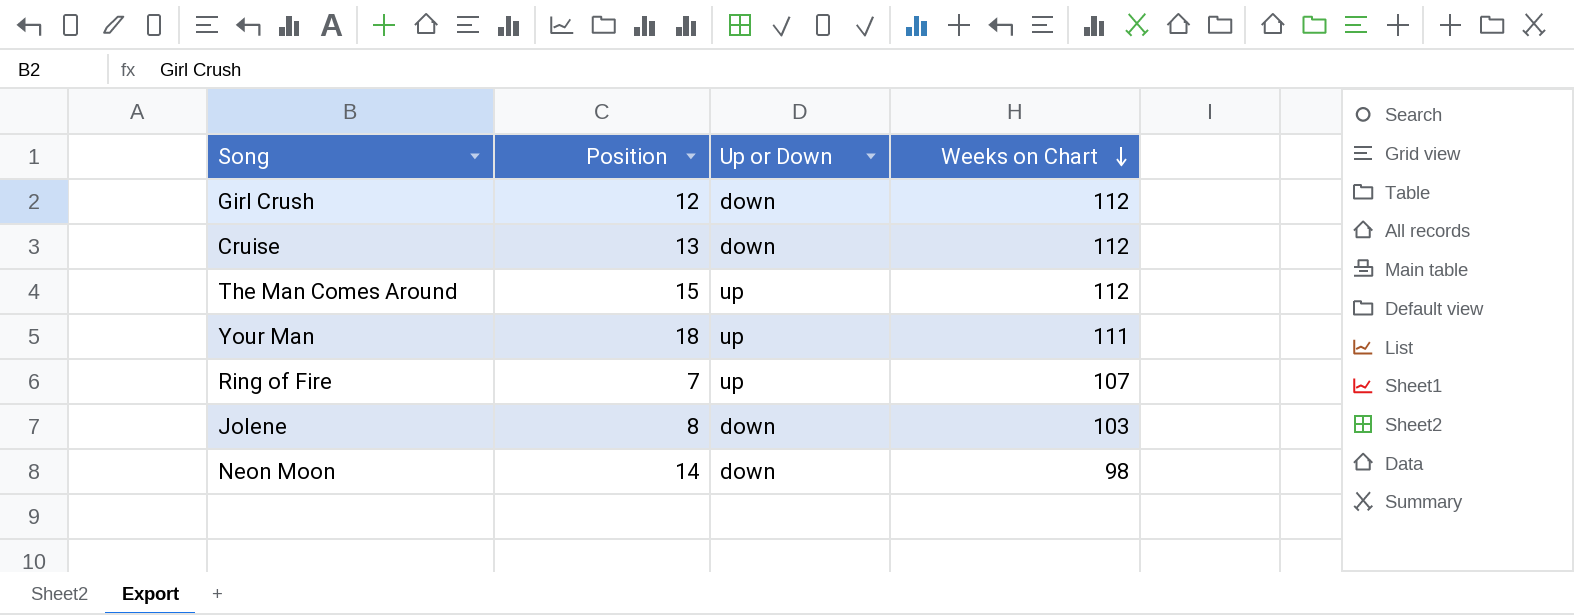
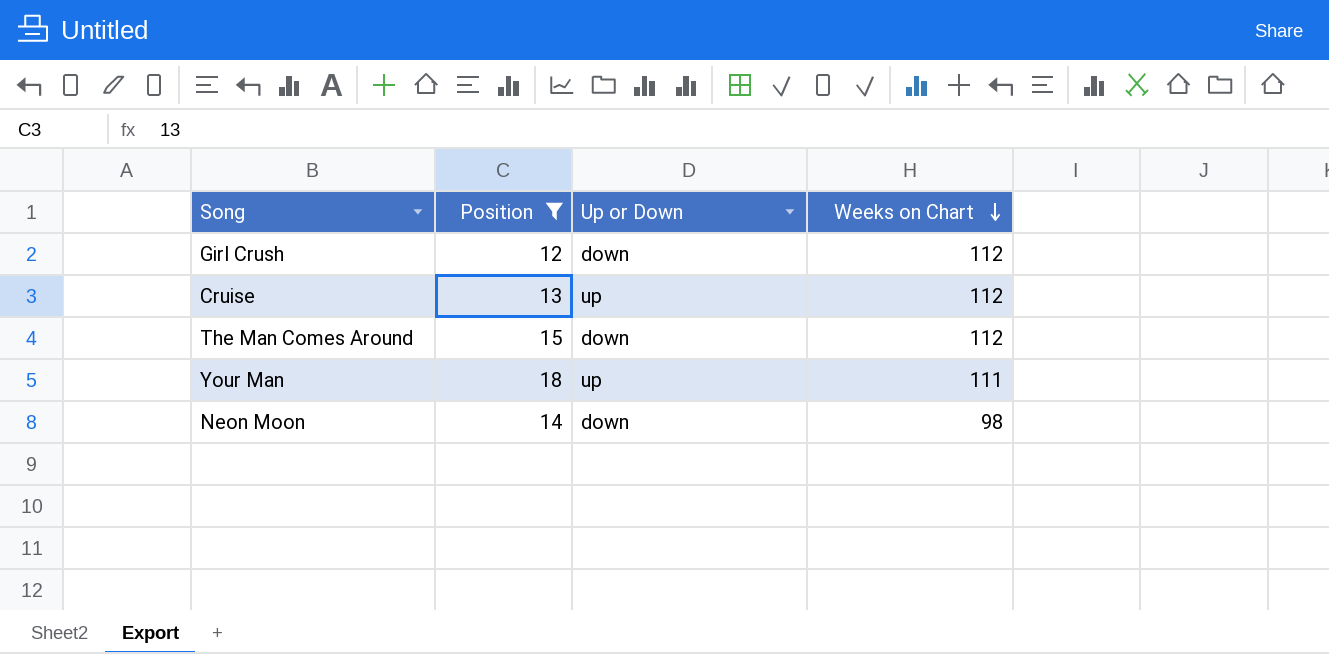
filter: none -> Position >= 12
Cruise | Up or Down: down -> up
The Man Comes Around | Up or Down: up -> down

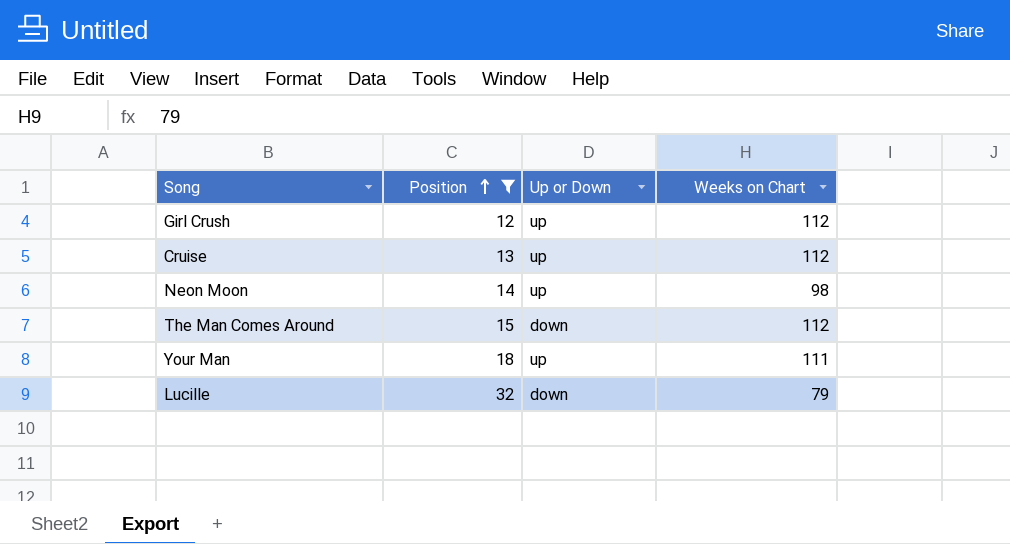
row order: Weeks on Chart descending -> Position ascending
Girl Crush | Up or Down: down -> up
Neon Moon | Up or Down: down -> up
row Lucille: none -> 32 | down | 79

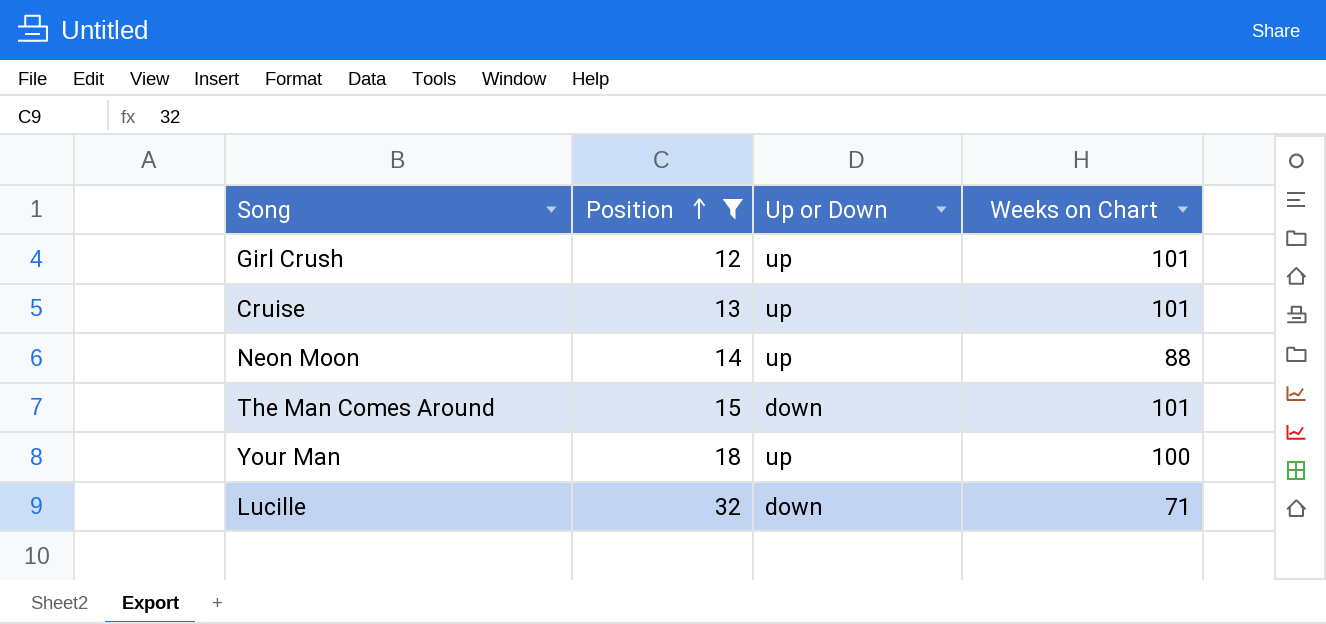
Girl Crush | Weeks on Chart: 112 -> 101
Cruise | Weeks on Chart: 112 -> 101
Neon Moon | Weeks on Chart: 98 -> 88
The Man Comes Around | Weeks on Chart: 112 -> 101
Your Man | Weeks on Chart: 111 -> 100
Lucille | Weeks on Chart: 79 -> 71

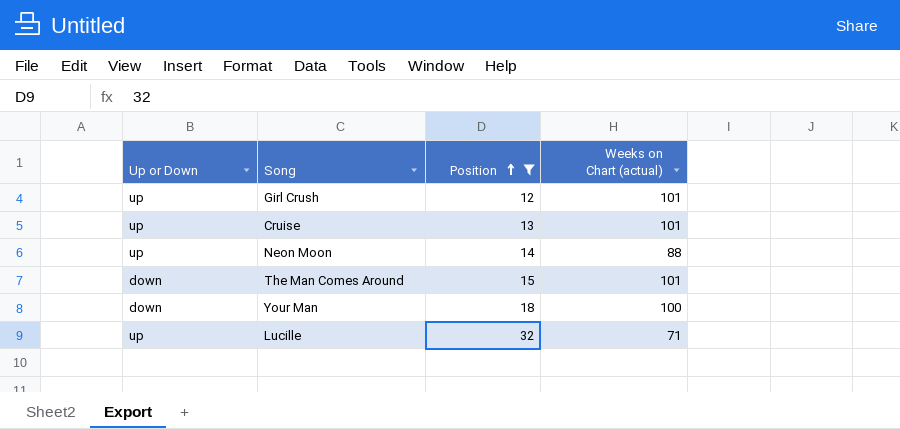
column Up or Down | position: 3 -> 1
column name: Weeks on Chart -> Weeks on Chart (actual)
Your Man | Up or Down: up -> down
Lucille | Up or Down: down -> up

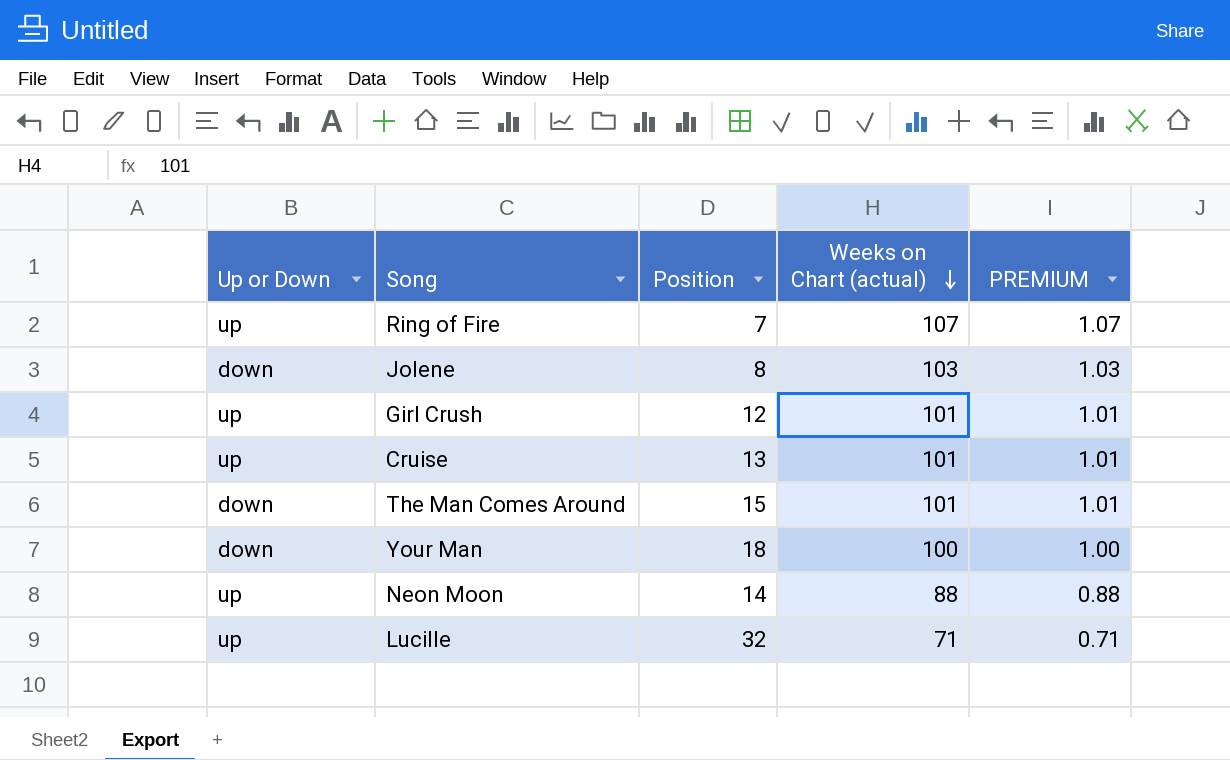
filter: Position >= 12 -> none
row order: Position ascending -> Weeks on Chart (actual) descending
column PREMIUM | formula: none -> [Weeks on Chart (actual)] * 0.01

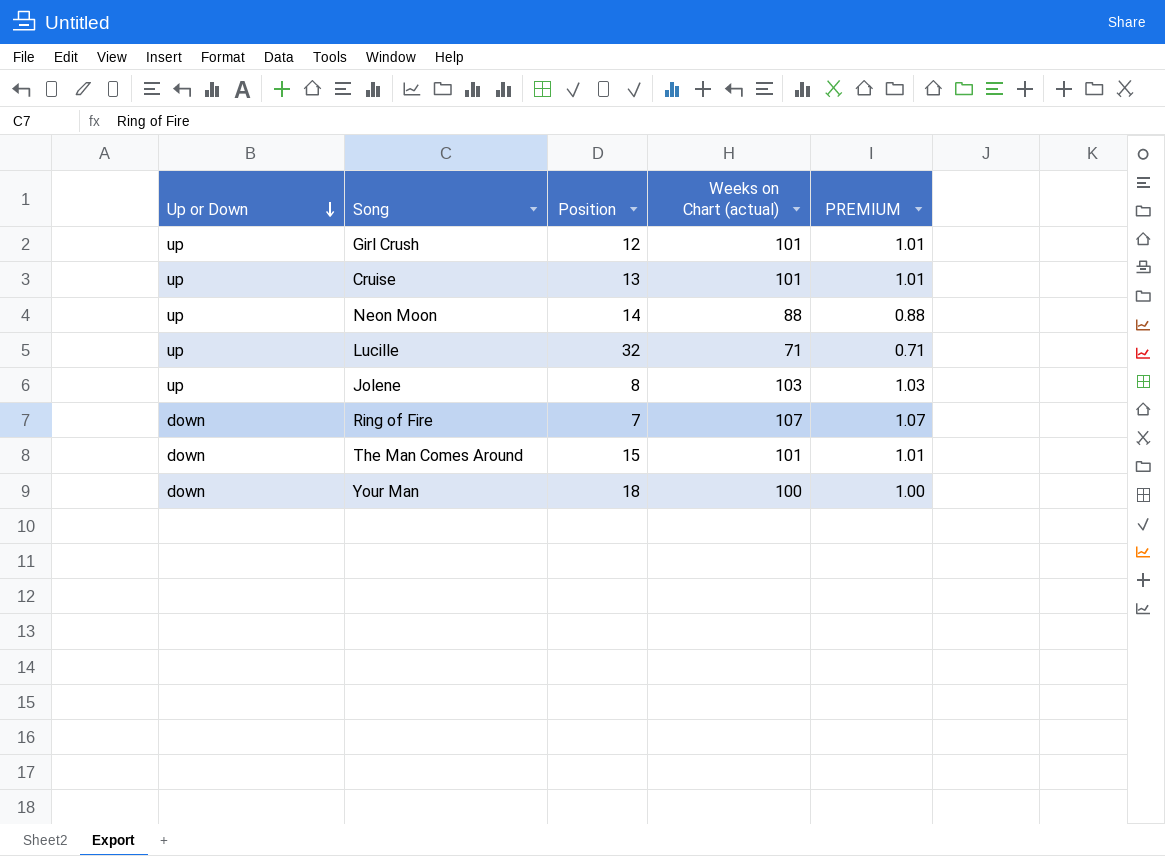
row order: Weeks on Chart (actual) descending -> Up or Down descending
Jolene | Up or Down: down -> up
Ring of Fire | Up or Down: up -> down

